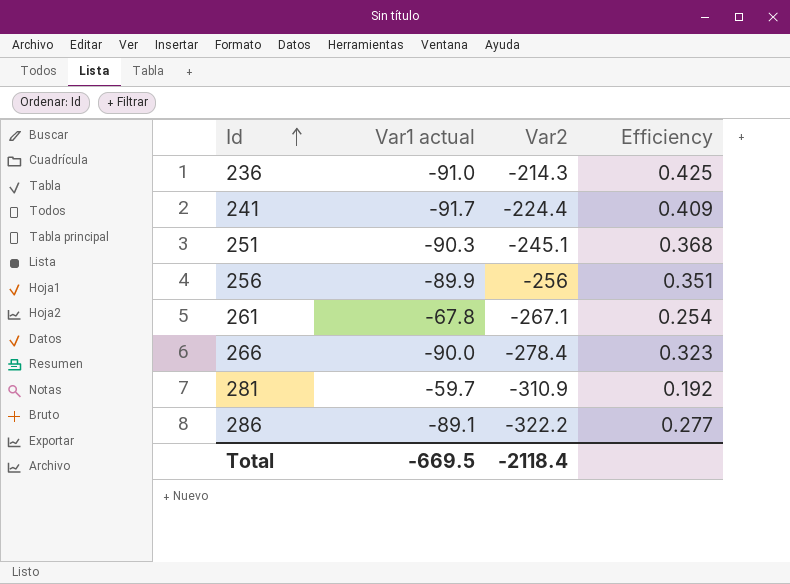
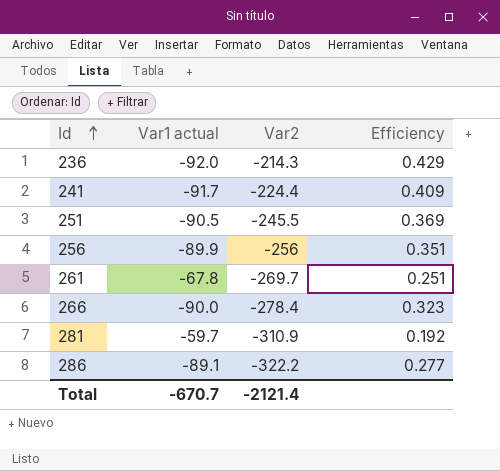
236 | Var1 actual: -91.0 -> -92.0
236 | Efficiency: 0.425 -> 0.429
251 | Var1 actual: -90.3 -> -90.5
251 | Var2: -245.1 -> -245.5
251 | Efficiency: 0.368 -> 0.369
261 | Var2: -267.1 -> -269.7
261 | Efficiency: 0.254 -> 0.251
Total | Var1 actual: -669.5 -> -670.7
Total | Var2: -2118.4 -> -2121.4

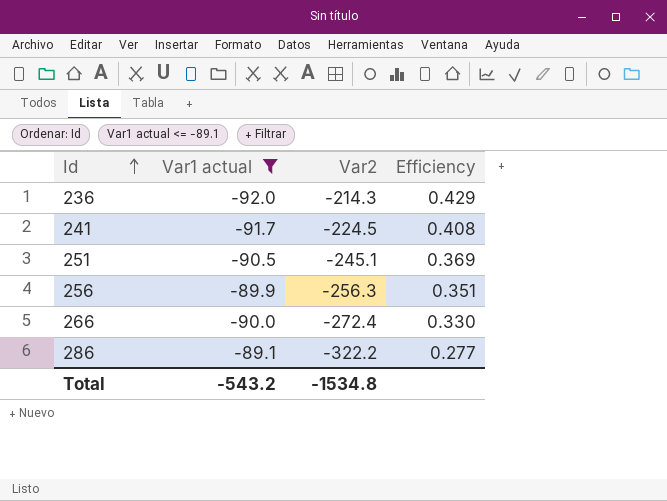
filter: none -> Var1 actual <= -89.1
241 | Var2: -224.4 -> -224.5
241 | Efficiency: 0.409 -> 0.408
251 | Var2: -245.5 -> -245.1
256 | Var2: -256 -> -256.3
266 | Var2: -278.4 -> -272.4
266 | Efficiency: 0.323 -> 0.330
Total | Var1 actual: -670.7 -> -543.2
Total | Var2: -2121.4 -> -1534.8

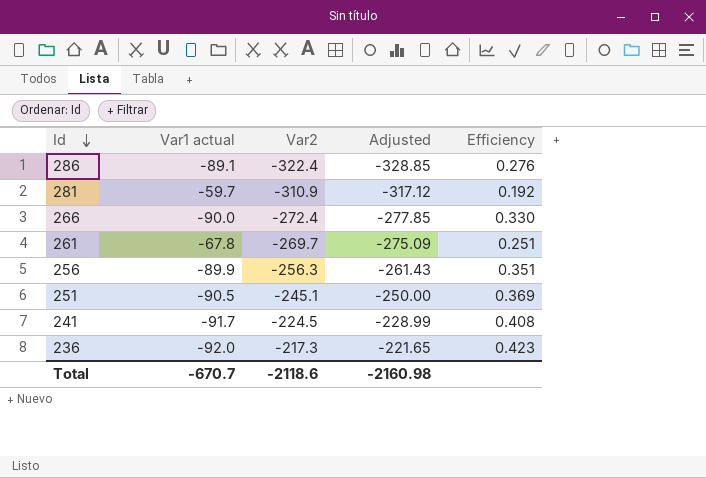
filter: Var1 actual <= -89.1 -> none
row order: Id ascending -> Id descending
column Adjusted | formula: none -> [Var2] * 1.02
286 | Var2: -322.2 -> -322.4
286 | Efficiency: 0.277 -> 0.276
236 | Var2: -214.3 -> -217.3
236 | Efficiency: 0.429 -> 0.423
Total | Var1 actual: -543.2 -> -670.7
Total | Var2: -1534.8 -> -2118.6

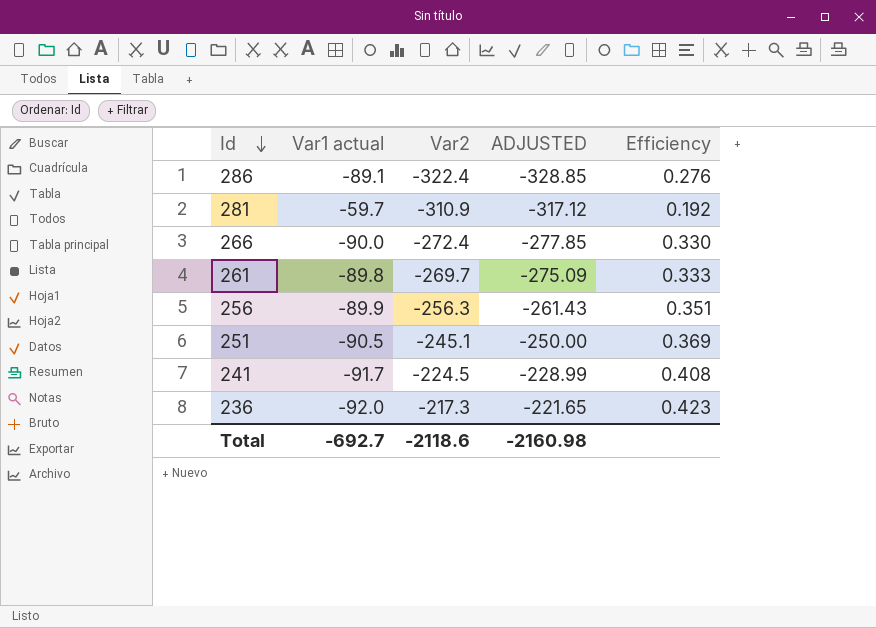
column name: Adjusted -> ADJUSTED
261 | Var1 actual: -67.8 -> -89.8
261 | Efficiency: 0.251 -> 0.333
Total | Var1 actual: -670.7 -> -692.7

